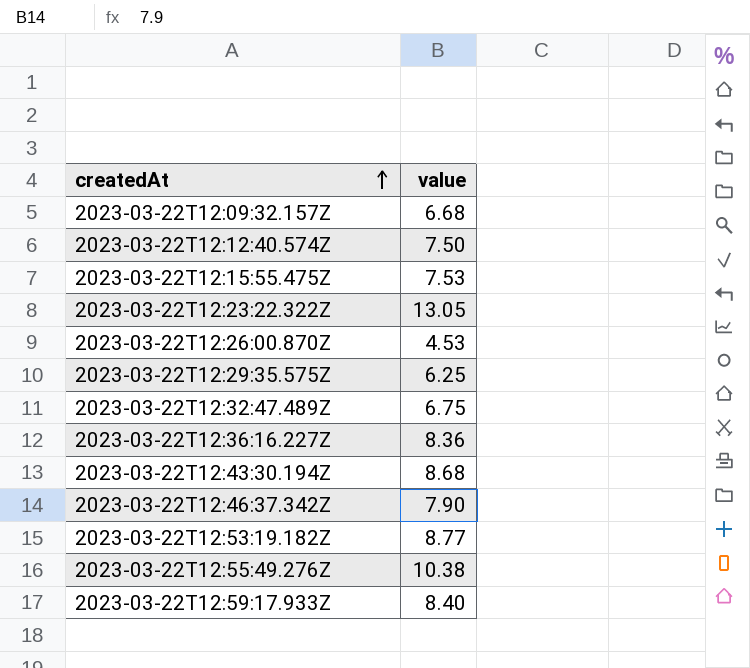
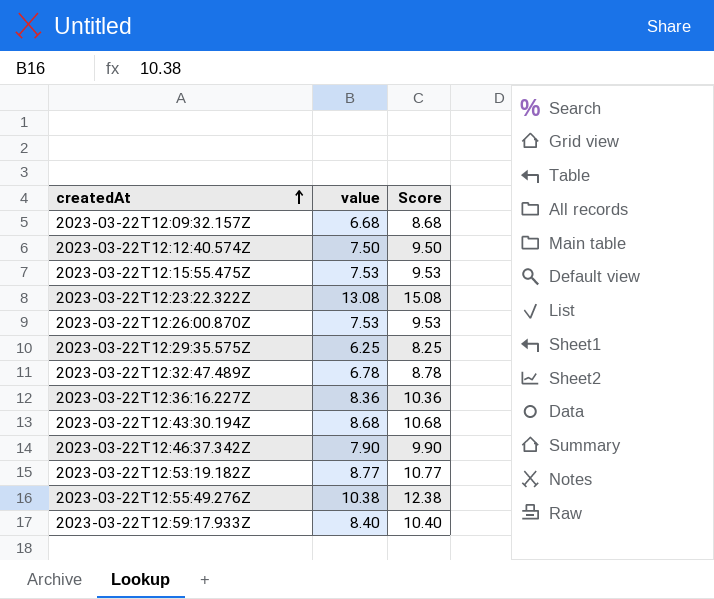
column Score | formula: none -> [value] + 2
2023-03-22T12:23:22.322Z | value: 13.05 -> 13.08
2023-03-22T12:26:00.870Z | value: 4.53 -> 7.53
2023-03-22T12:32:47.489Z | value: 6.75 -> 6.78

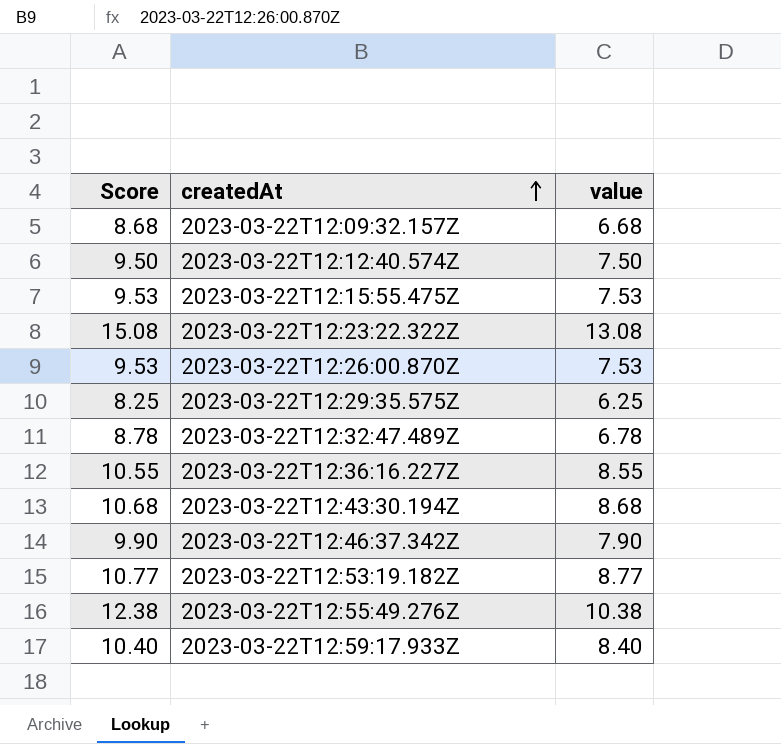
column Score | position: 3 -> 1
2023-03-22T12:36:16.227Z | Score: 10.36 -> 10.55
2023-03-22T12:36:16.227Z | value: 8.36 -> 8.55

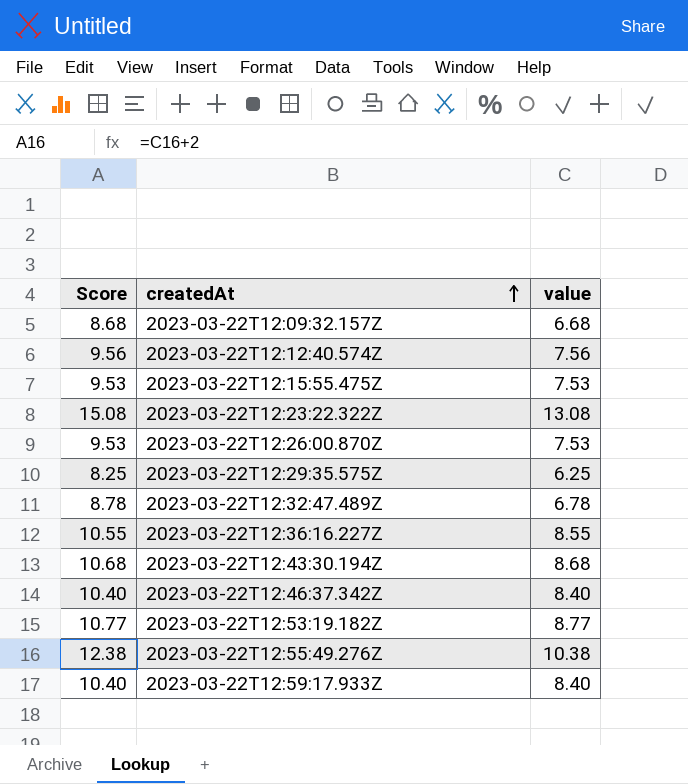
2023-03-22T12:12:40.574Z | Score: 9.50 -> 9.56
2023-03-22T12:12:40.574Z | value: 7.50 -> 7.56
2023-03-22T12:46:37.342Z | Score: 9.90 -> 10.40
2023-03-22T12:46:37.342Z | value: 7.90 -> 8.40

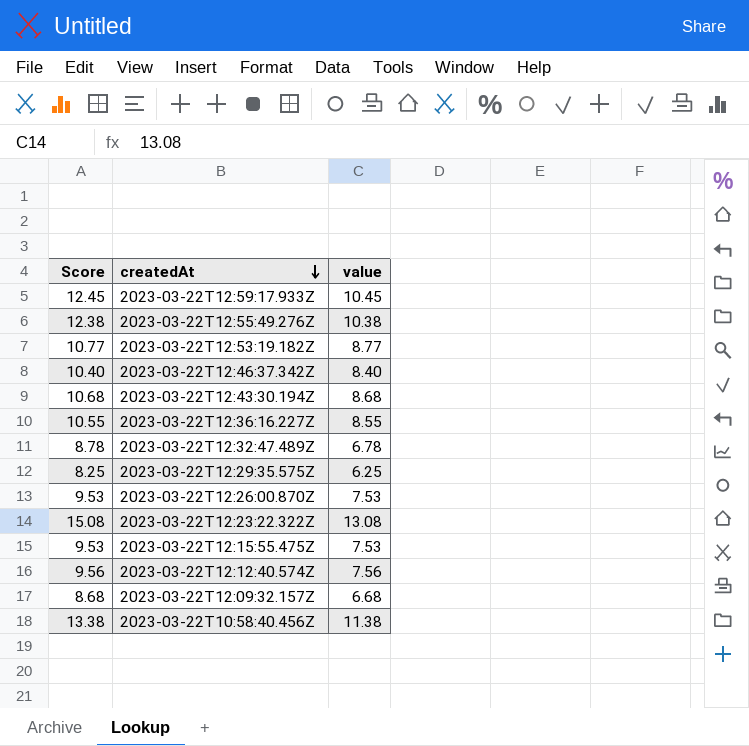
row order: createdAt ascending -> createdAt descending
2023-03-22T12:59:17.933Z | Score: 10.40 -> 12.45
2023-03-22T12:59:17.933Z | value: 8.40 -> 10.45
row 2023-03-22T10:58:40.456Z: none -> 13.38 | 11.38

